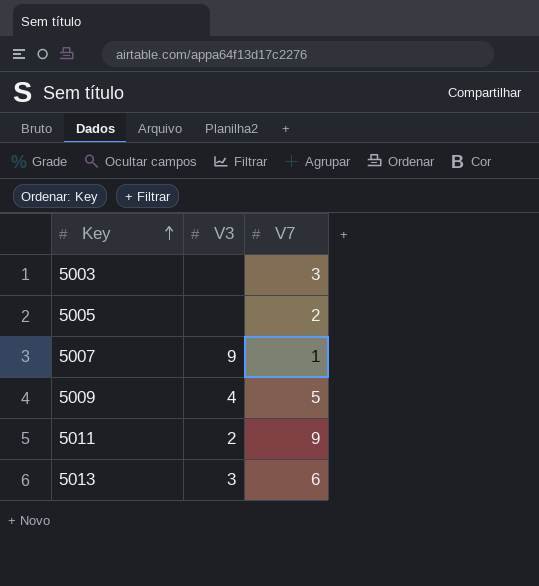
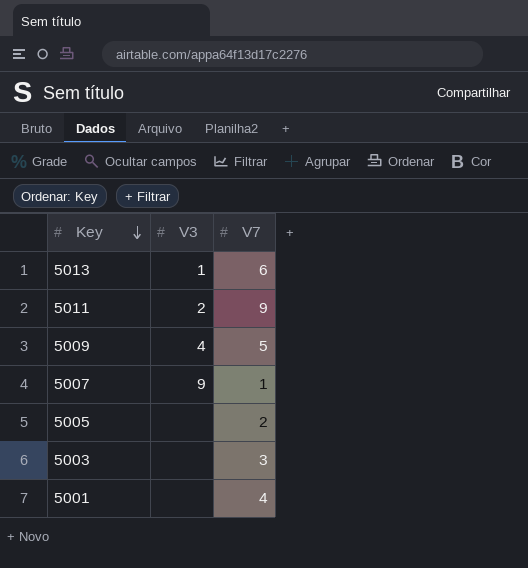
row order: Key ascending -> Key descending
5013 | V3: 3 -> 1
row 5001: none -> none | 4

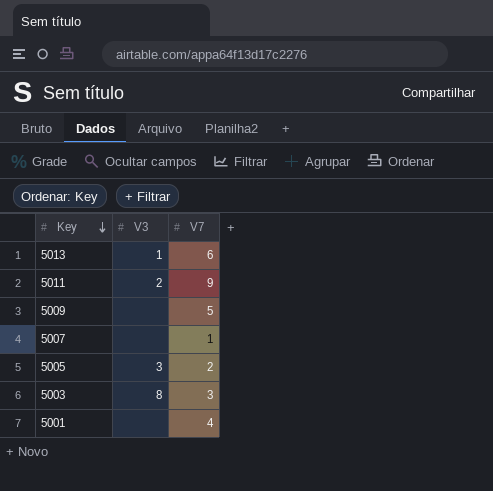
5009 | V3: 4 -> none
5007 | V3: 9 -> none
5005 | V3: none -> 3
5003 | V3: none -> 8

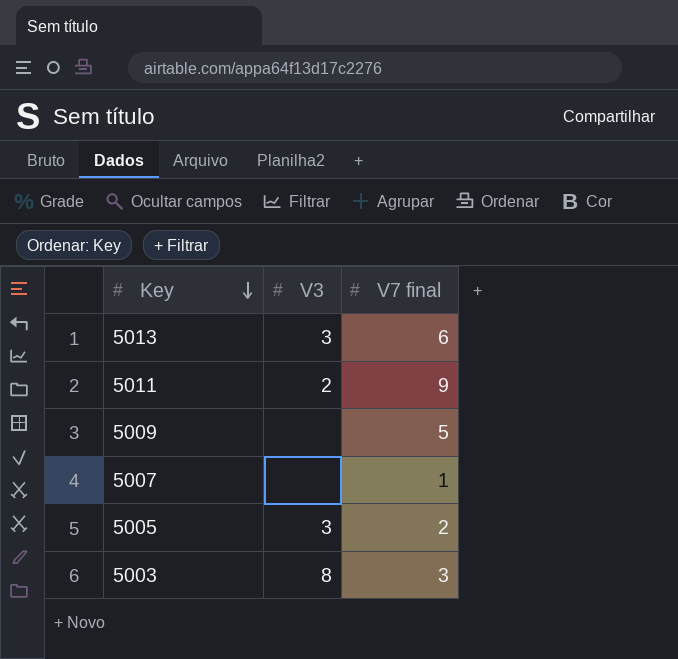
column name: V7 -> V7 final
row 5001: none | 4 -> none
5013 | V3: 1 -> 3

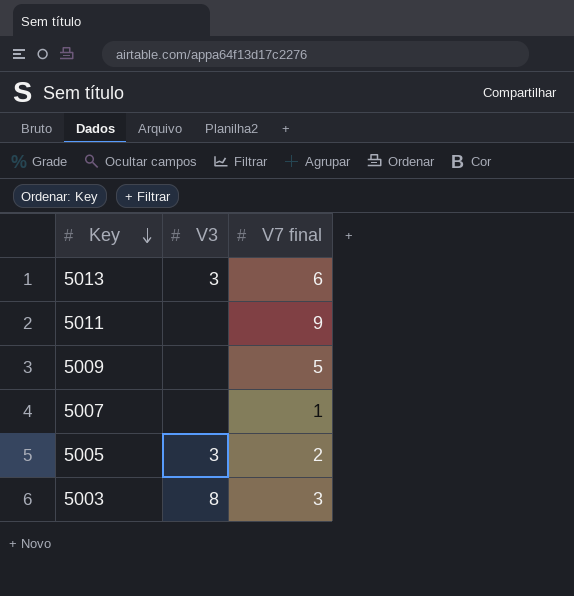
5011 | V3: 2 -> none

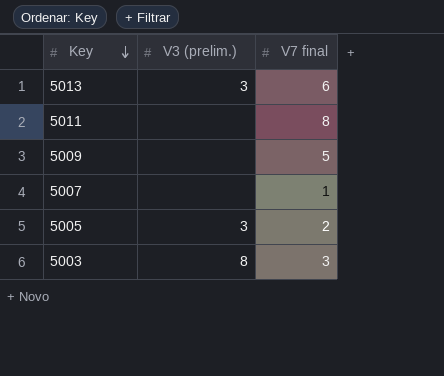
column name: V3 -> V3 (prelim.)
5011 | V7 final: 9 -> 8

